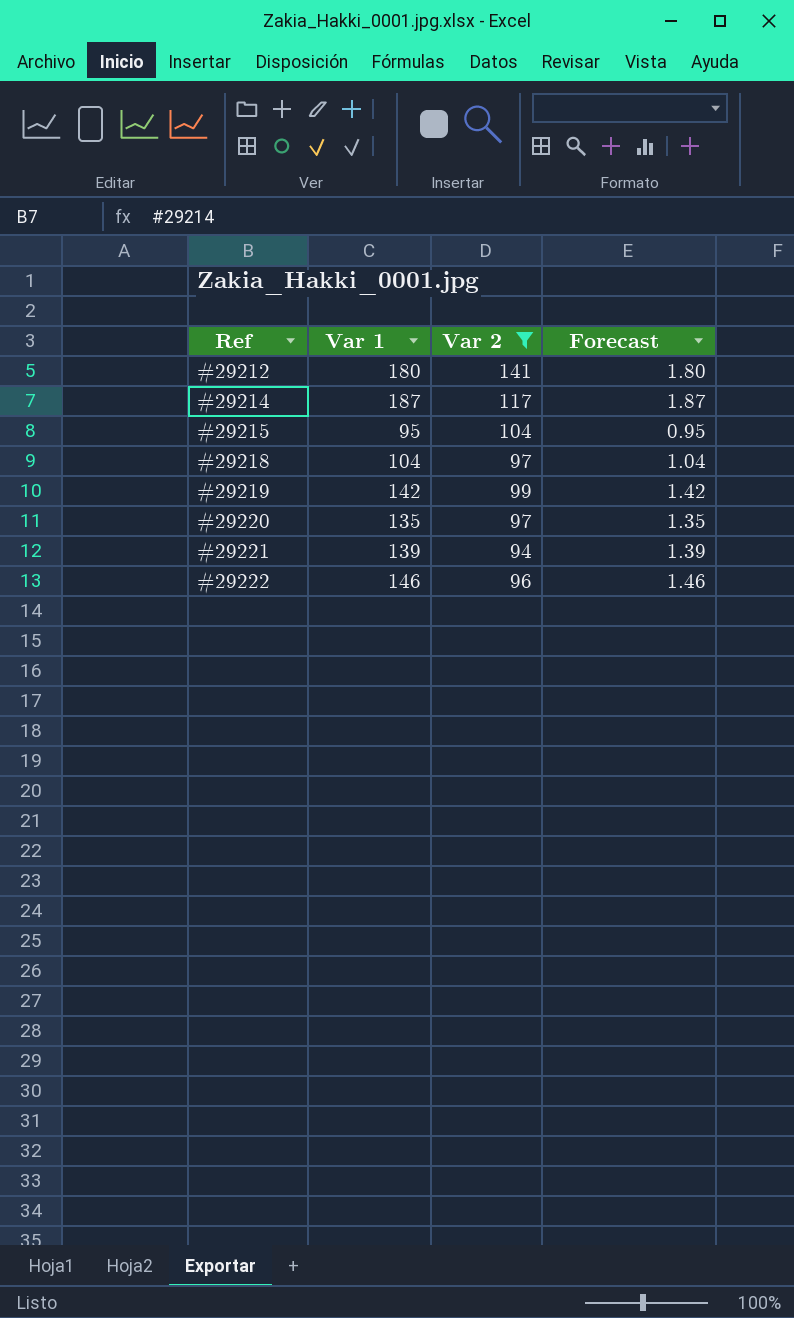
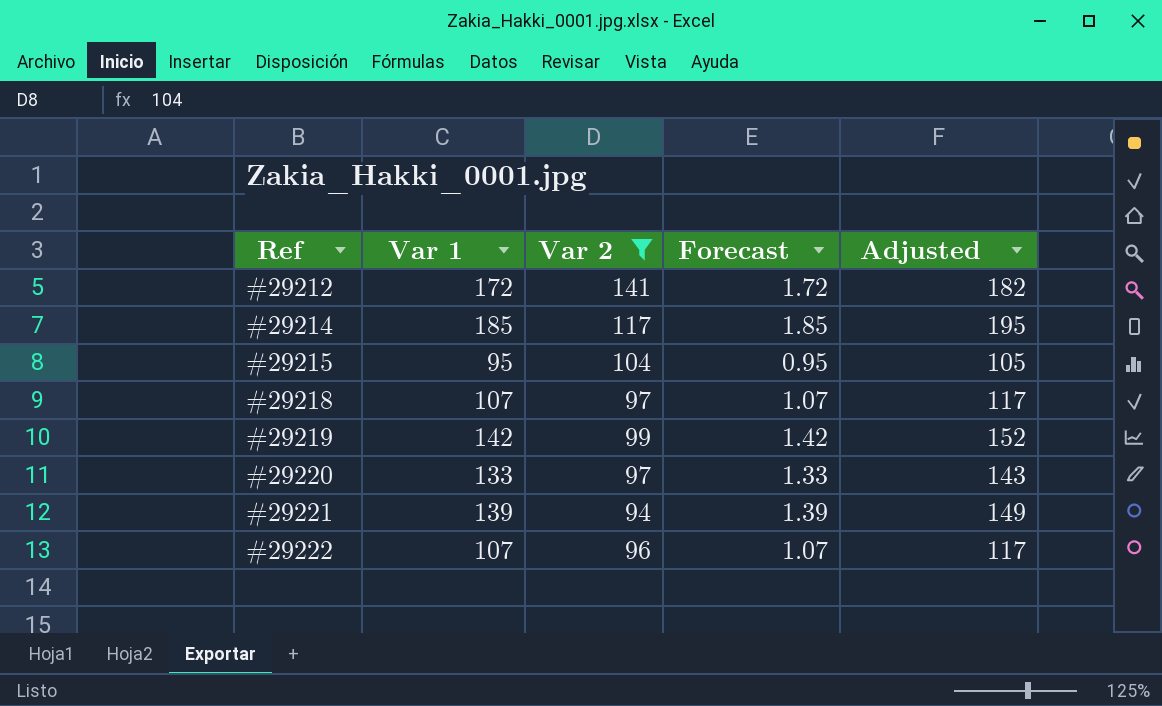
column Adjusted | formula: none -> [Var 1] + 10
#29212 | Var 1: 180 -> 172
#29212 | Forecast: 1.80 -> 1.72
#29214 | Var 1: 187 -> 185
#29214 | Forecast: 1.87 -> 1.85
#29218 | Var 1: 104 -> 107
#29218 | Forecast: 1.04 -> 1.07
#29220 | Var 1: 135 -> 133
#29220 | Forecast: 1.35 -> 1.33
#29222 | Var 1: 146 -> 107
#29222 | Forecast: 1.46 -> 1.07

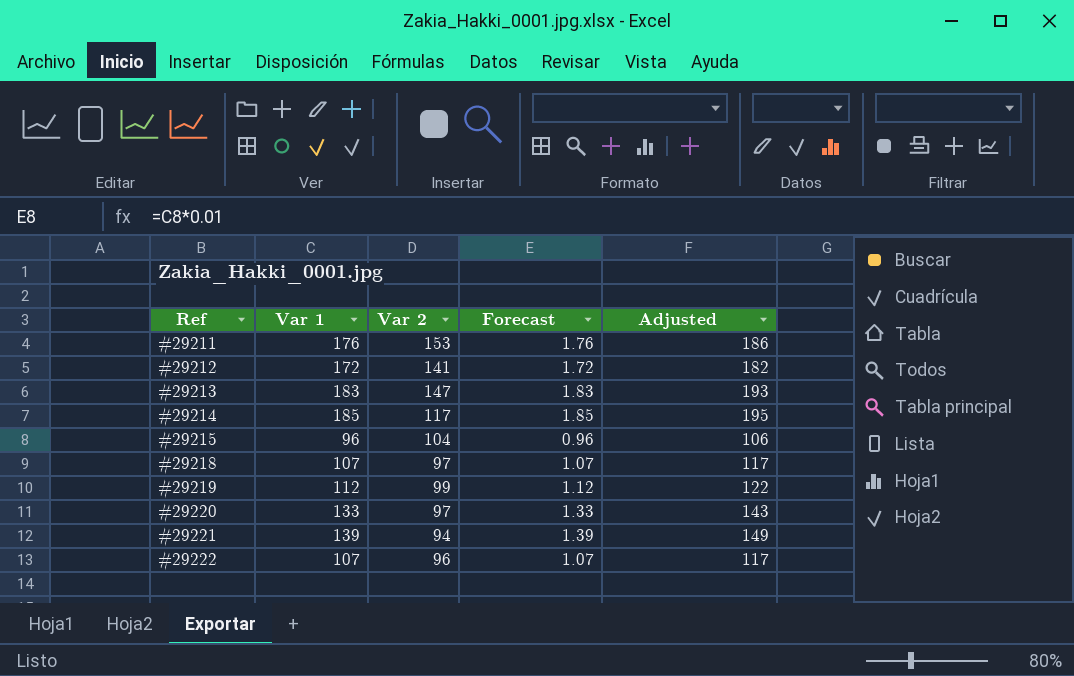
filter: Var 2 <= 141 -> none
#29215 | Var 1: 95 -> 96
#29215 | Forecast: 0.95 -> 0.96
#29215 | Adjusted: 105 -> 106
#29219 | Var 1: 142 -> 112
#29219 | Forecast: 1.42 -> 1.12
#29219 | Adjusted: 152 -> 122

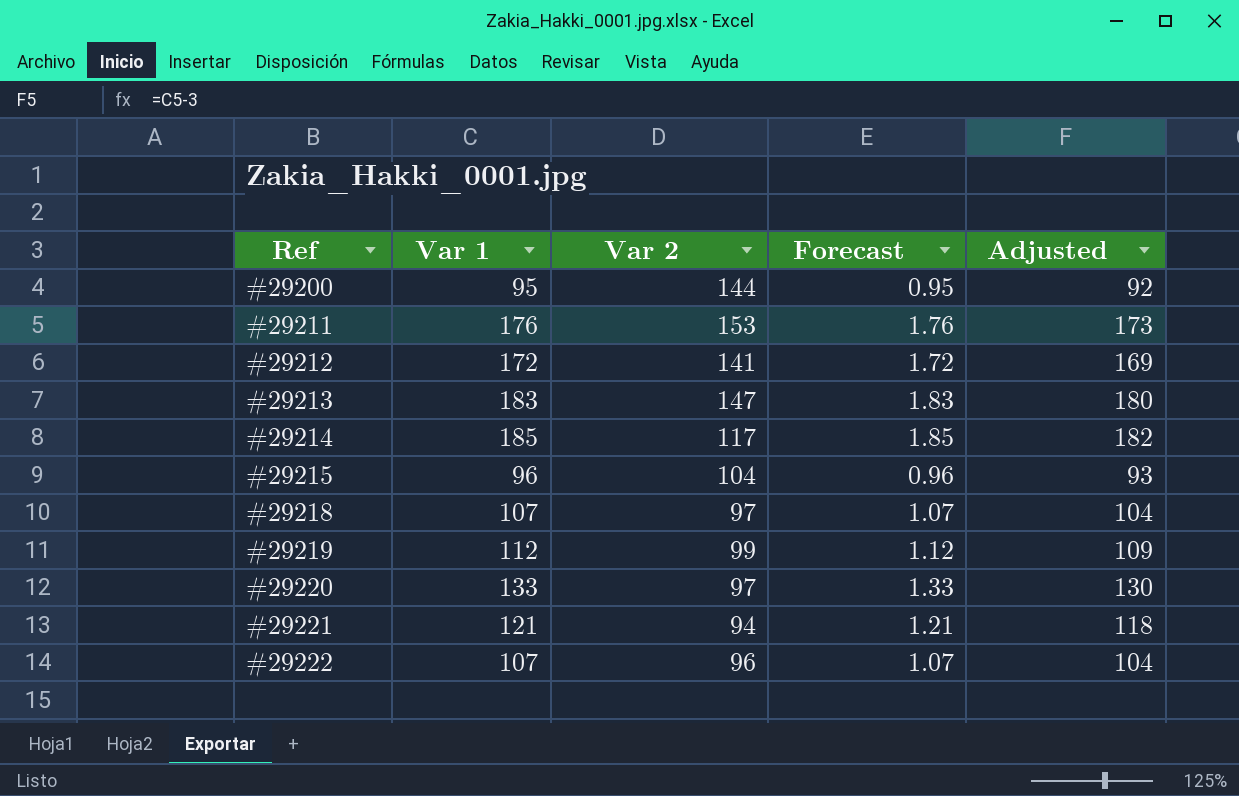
column Adjusted | formula: [Var 1] + 10 -> [Var 1] - 3
row #29200: none -> 95 | 144 | 0.95 | 92
#29221 | Var 1: 139 -> 121
#29221 | Forecast: 1.39 -> 1.21

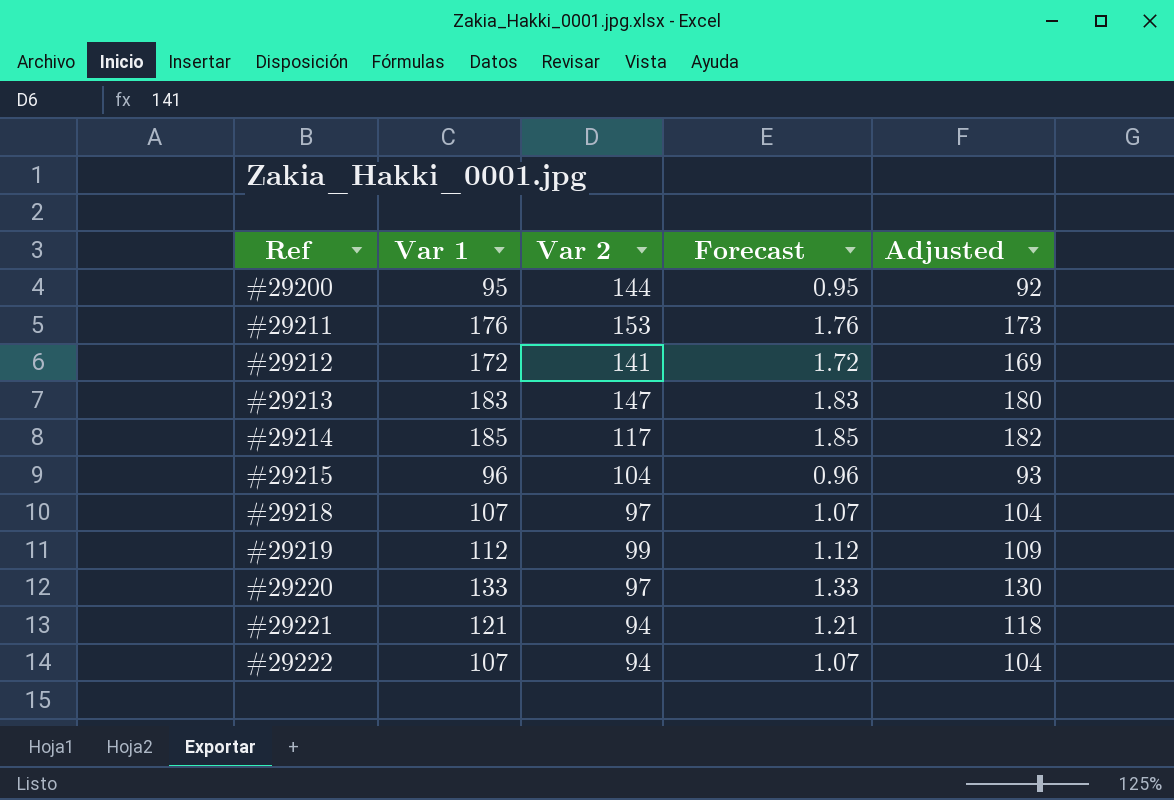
#29222 | Var 2: 96 -> 94

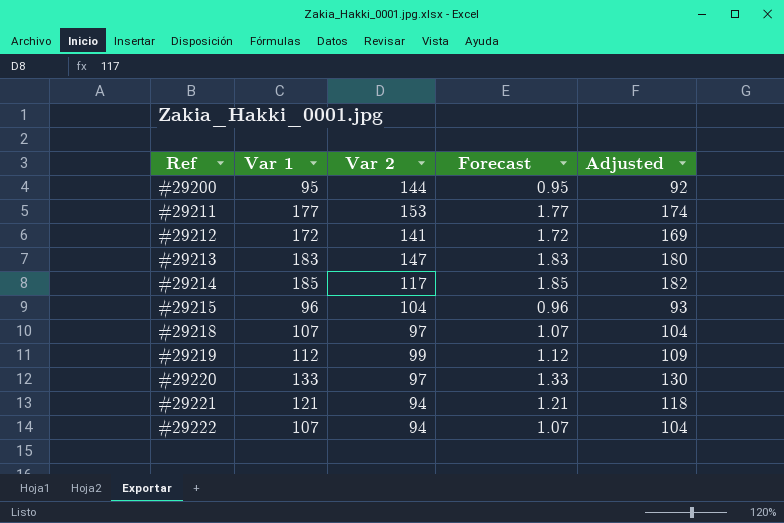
#29211 | Var 1: 176 -> 177
#29211 | Forecast: 1.76 -> 1.77
#29211 | Adjusted: 173 -> 174

